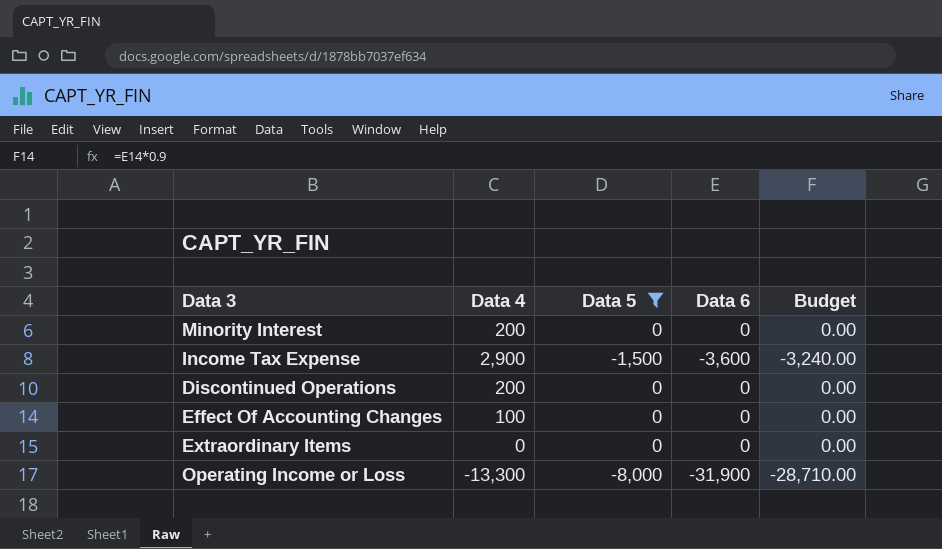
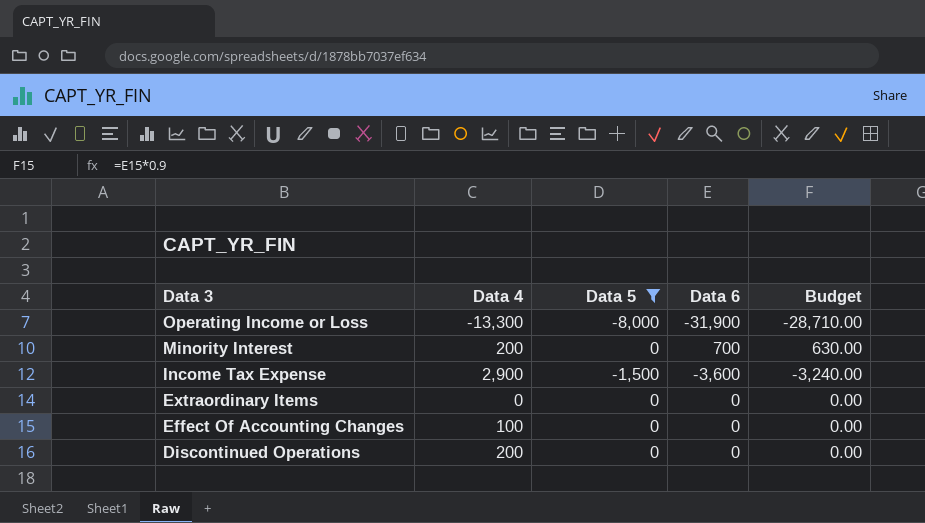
row order: none -> Data 3 descending
Minority Interest | Data 6: 0 -> 700
Minority Interest | Budget: 0.00 -> 630.00

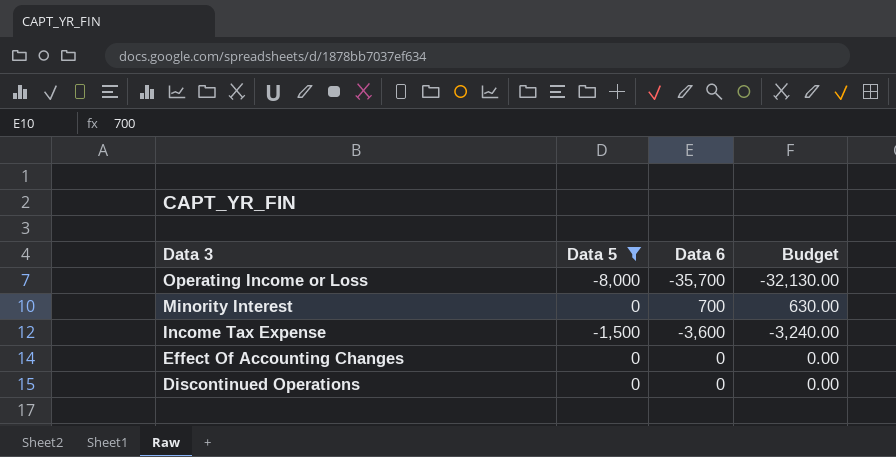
column Data 4 | position: 2 -> none
row Extraordinary Items: 0 | 0 | 0 | 0.00 -> none
Operating Income or Loss | Data 6: -31,900 -> -35,700
Operating Income or Loss | Budget: -28,710.00 -> -32,130.00

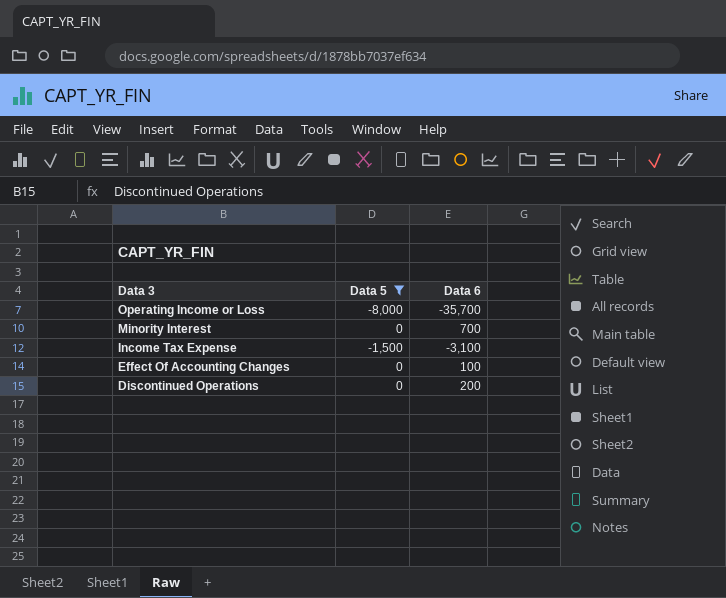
column Budget | formula: [Data 6] * 0.9 -> none
Income Tax Expense | Data 6: -3,600 -> -3,100
Effect Of Accounting Changes | Data 6: 0 -> 100
Discontinued Operations | Data 6: 0 -> 200

